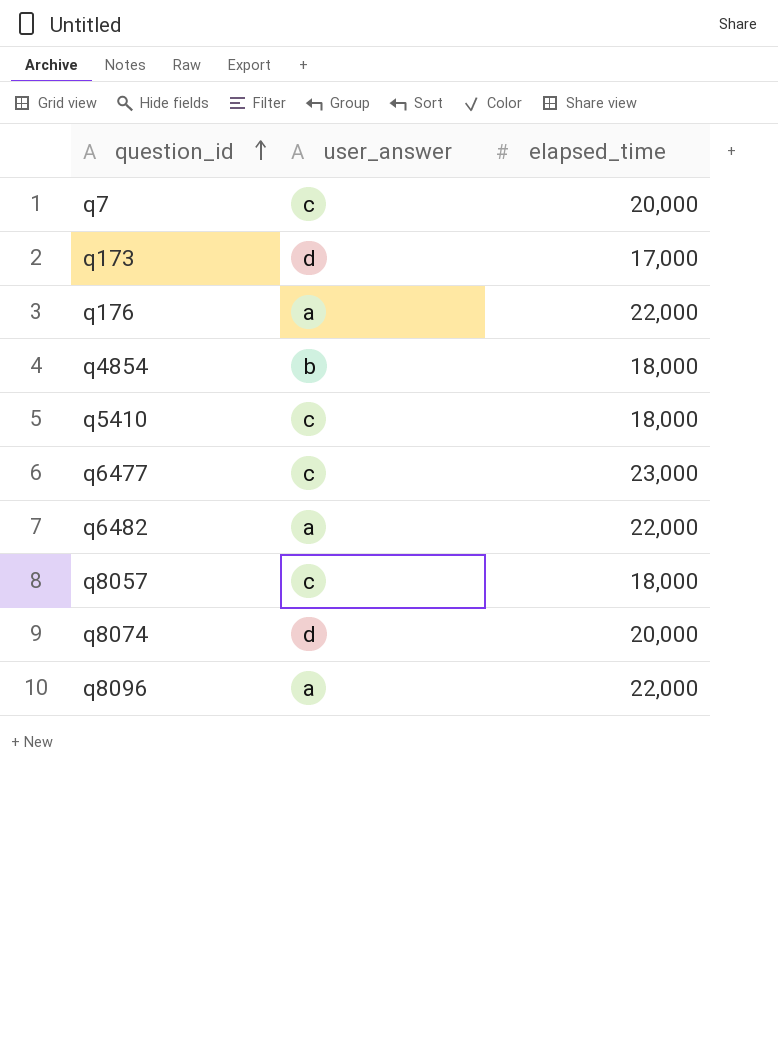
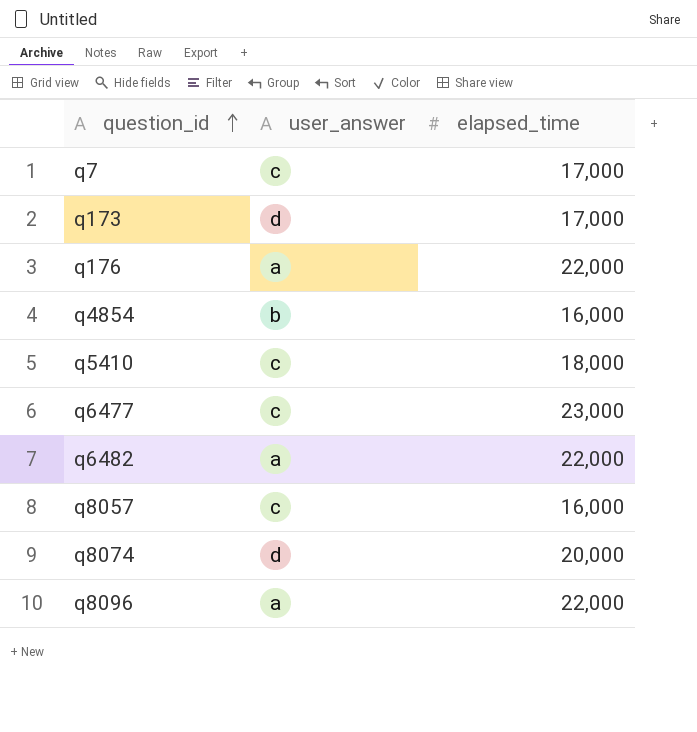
q7 | elapsed_time: 20,000 -> 17,000
q4854 | elapsed_time: 18,000 -> 16,000
q8057 | elapsed_time: 18,000 -> 16,000

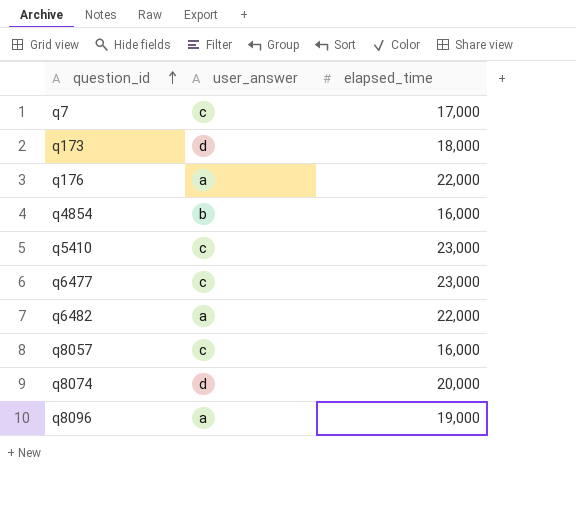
q173 | elapsed_time: 17,000 -> 18,000
q5410 | elapsed_time: 18,000 -> 23,000
q8096 | elapsed_time: 22,000 -> 19,000

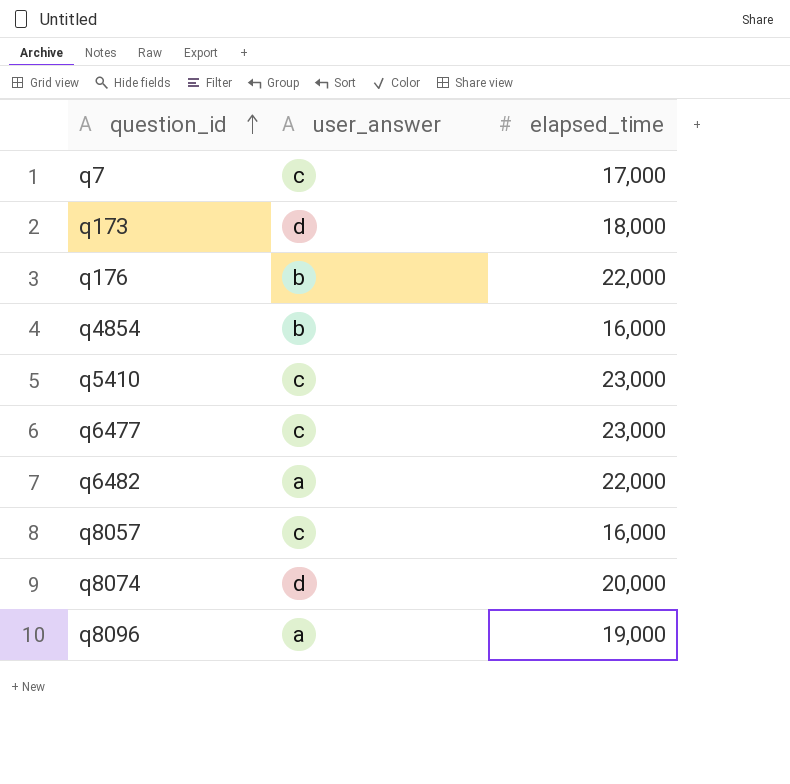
q176 | user_answer: a -> b

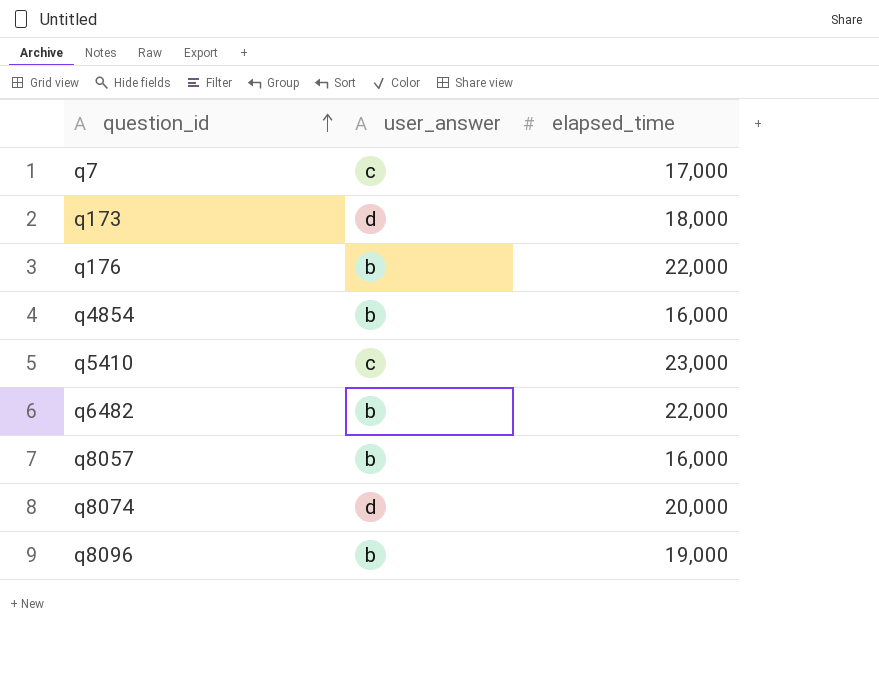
row q6477: c | 23,000 -> none
q6482 | user_answer: a -> b
q8057 | user_answer: c -> b
q8096 | user_answer: a -> b

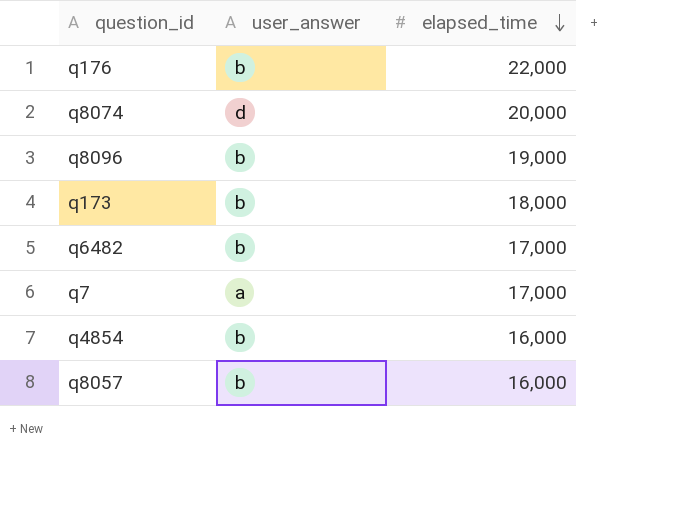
row order: question_id ascending -> elapsed_time descending
row q5410: c | 23,000 -> none
q173 | user_answer: d -> b
q6482 | elapsed_time: 22,000 -> 17,000
q7 | user_answer: c -> a

